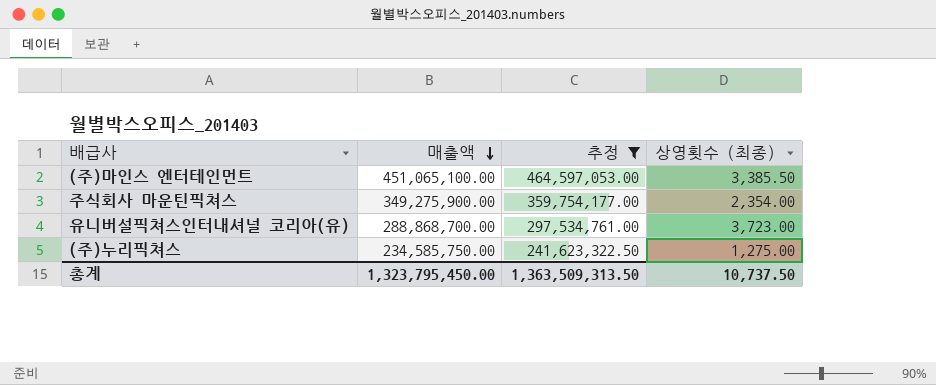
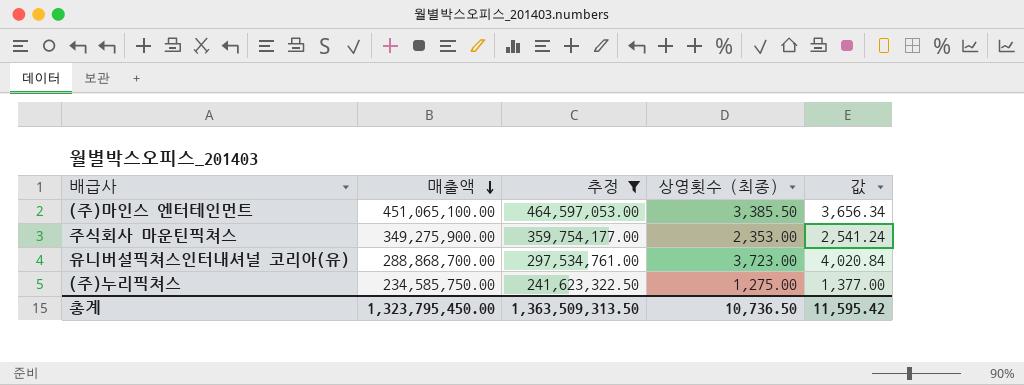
column 값 | formula: none -> [상영횟수 (최종)] * 1.08
주식회사 마운틴픽쳐스 | 상영횟수 (최종): 2,354.00 -> 2,353.00
총계 | 상영횟수 (최종): 10,737.50 -> 10,736.50

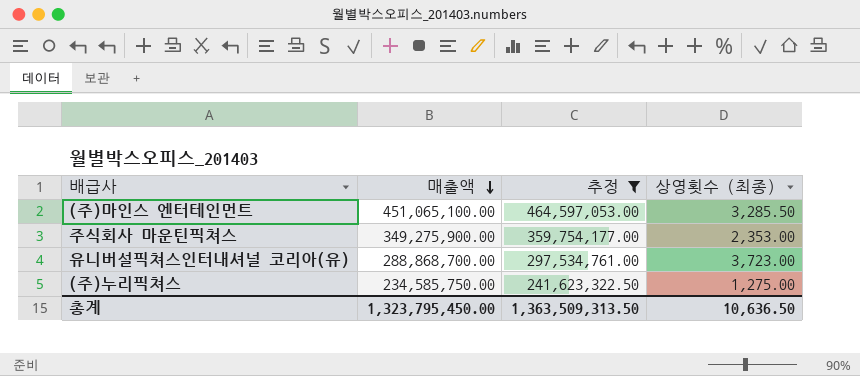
column 값 | formula: [상영횟수 (최종)] * 1.08 -> none
(주)마인스 엔터테인먼트 | 상영횟수 (최종): 3,385.50 -> 3,285.50
총계 | 상영횟수 (최종): 10,736.50 -> 10,636.50

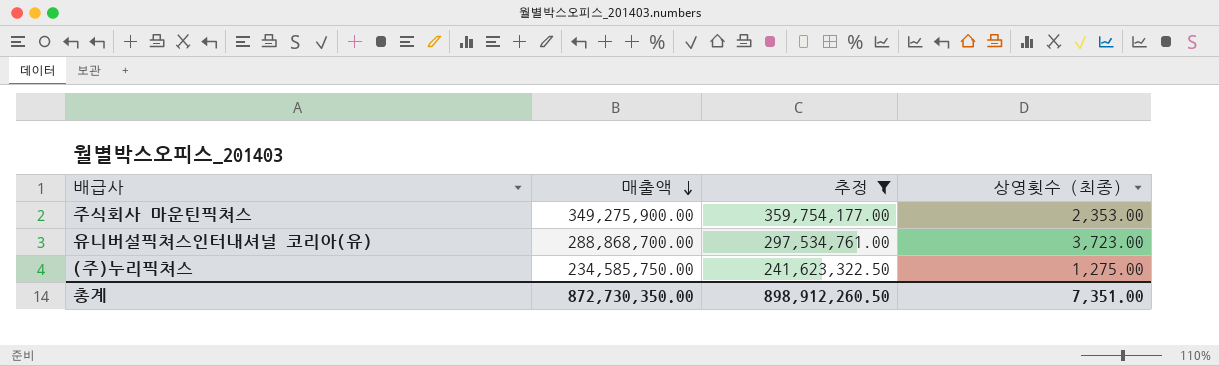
row (주)마인스 엔터테인먼트: 451,065,100.00 | 464,597,053.00 | 3,285.50 -> none
총계 | 매출액: 1,323,795,450.00 -> 872,730,350.00
총계 | 추정: 1,363,509,313.50 -> 898,912,260.50
총계 | 상영횟수 (최종): 10,636.50 -> 7,351.00

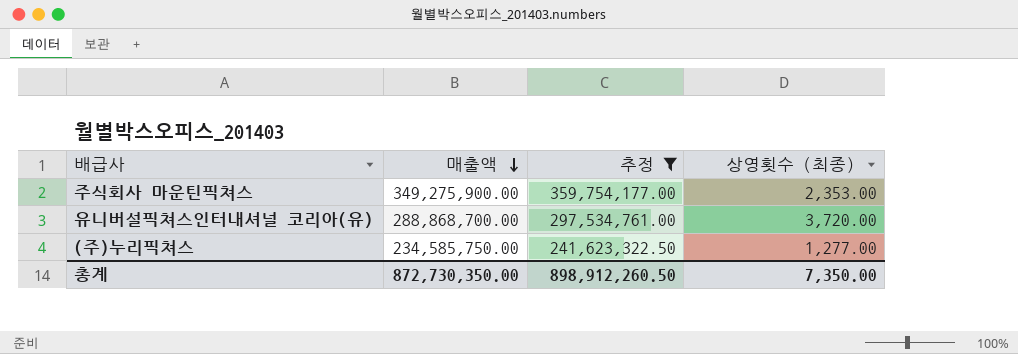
유니버설픽쳐스인터내셔널 코리아(유) | 상영횟수 (최종): 3,723.00 -> 3,720.00
(주)누리픽쳐스 | 상영횟수 (최종): 1,275.00 -> 1,277.00
총계 | 상영횟수 (최종): 7,351.00 -> 7,350.00

